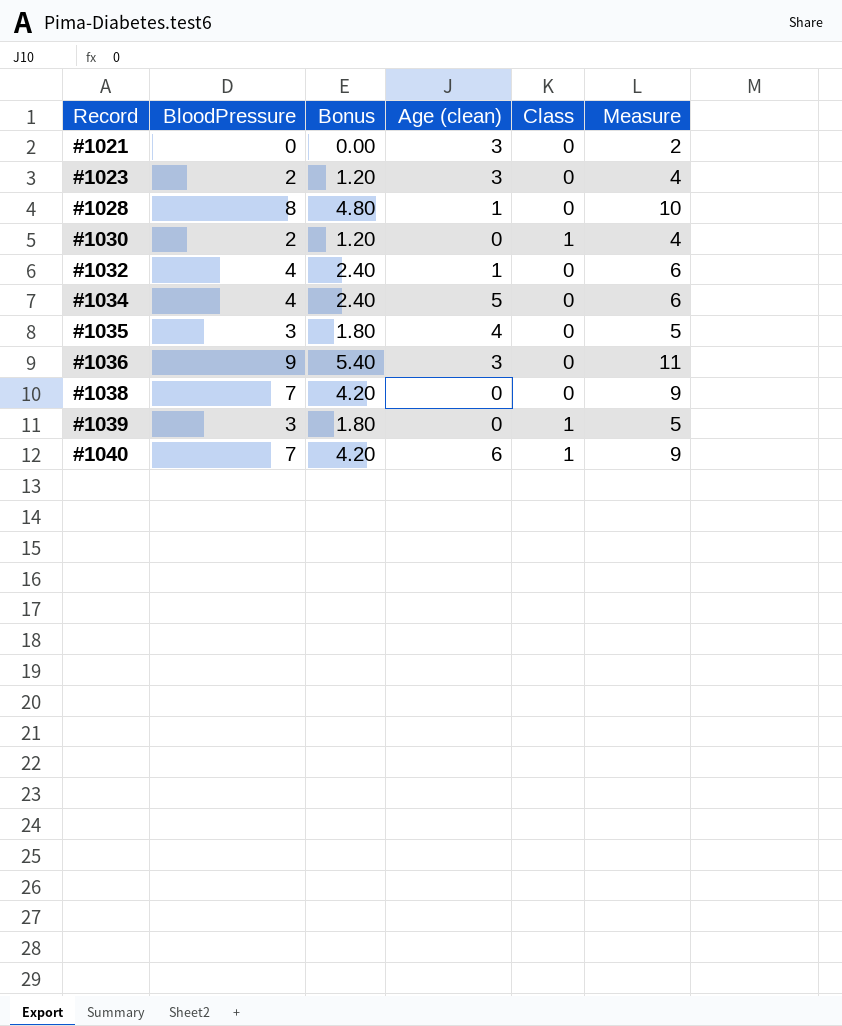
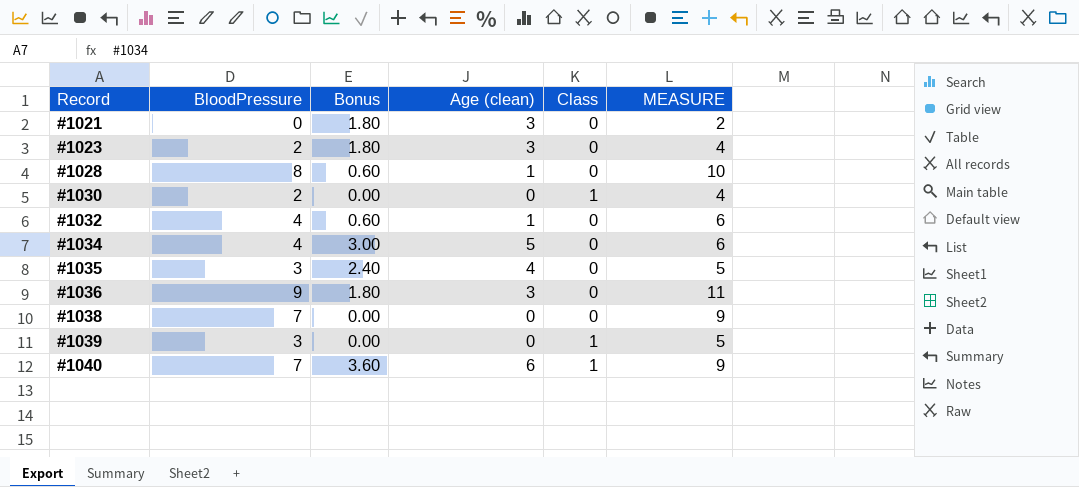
column Bonus | formula: [BloodPressure] * 0.6 -> [Age (clean)] * 0.6
column name: Measure -> MEASURE

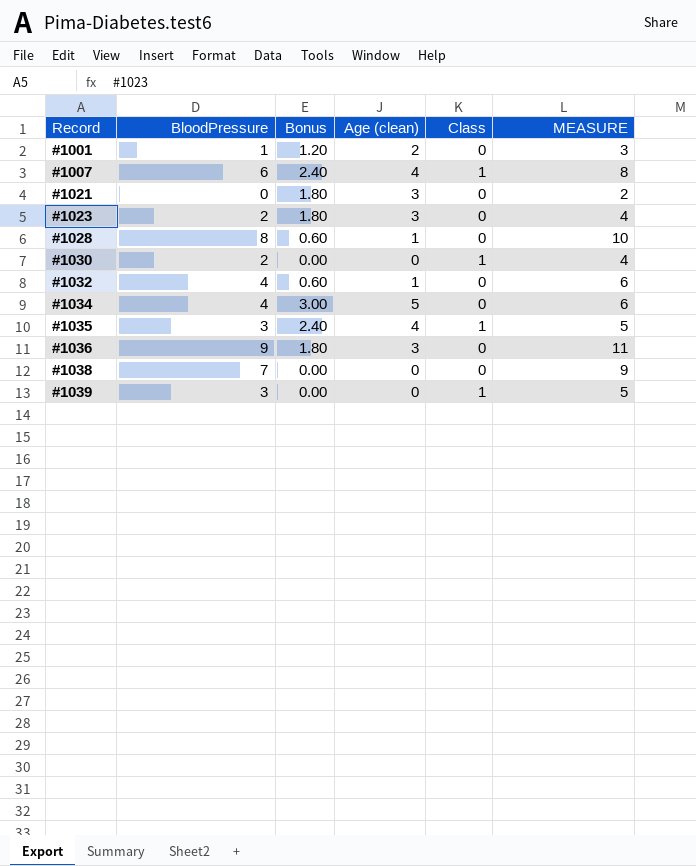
row #1040: 7 | 3.60 | 6 | 1 | 9 -> none
row #1001: none -> 1 | 1.20 | 2 | 0 | 3
row #1007: none -> 6 | 2.40 | 4 | 1 | 8
#1035 | Class: 0 -> 1

